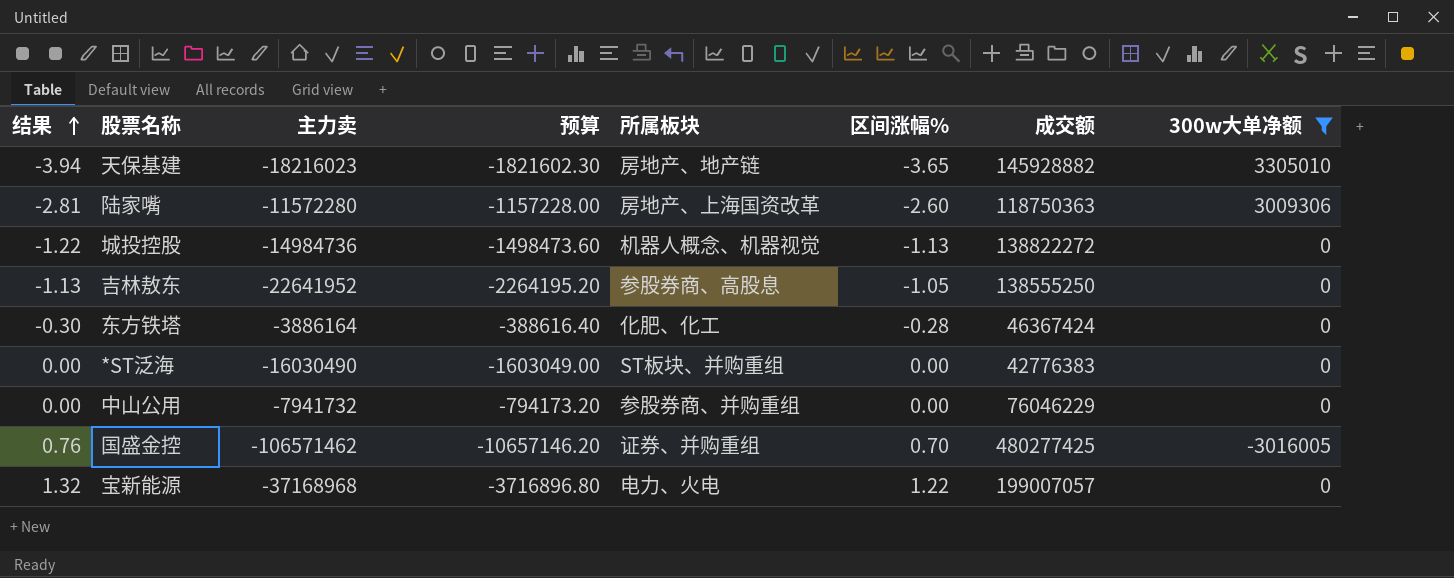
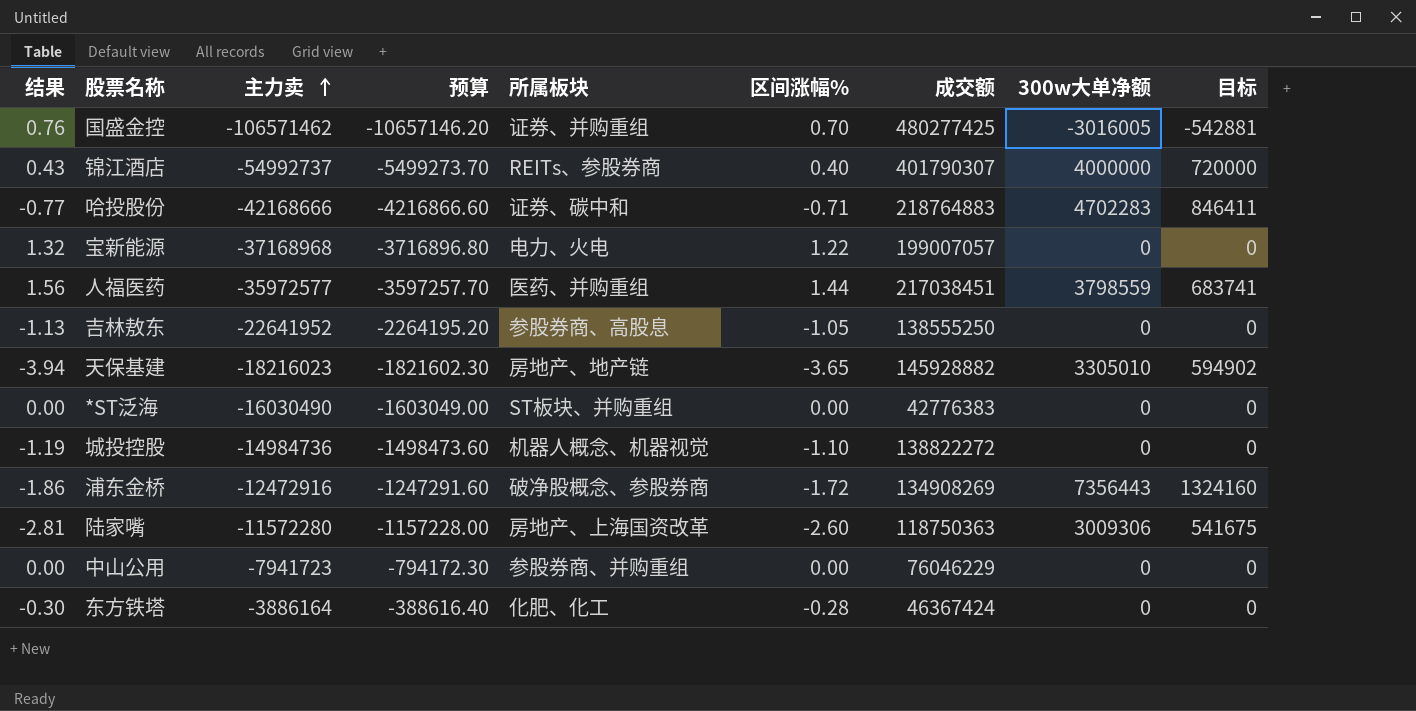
filter: 300w大单净额 <= 3305010 -> none
row order: 结果 ascending -> 主力卖 ascending
column 目标 | formula: none -> [300w大单净额] * 0.18
城投控股 | 结果: -1.22 -> -1.19
城投控股 | 区间涨幅%: -1.13 -> -1.10
中山公用 | 主力卖: -7941732 -> -7941723
中山公用 | 预算: -794173.20 -> -794172.30

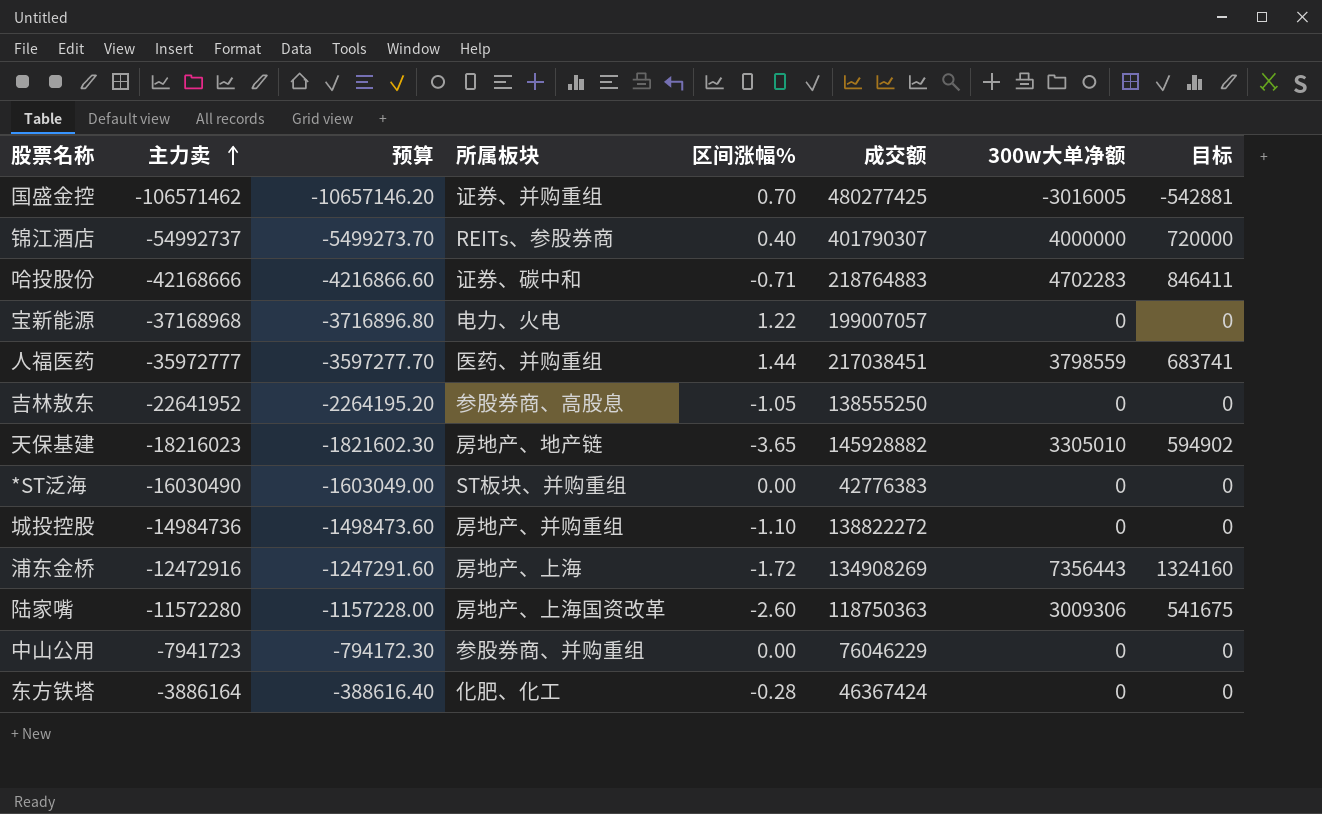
column 结果 | formula: [区间涨幅%] * 1.08 -> none
人福医药 | 主力卖: -35972577 -> -35972777
人福医药 | 预算: -3597257.70 -> -3597277.70
城投控股 | 所属板块: 机器人概念、机器视觉 -> 房地产、并购重组
浦东金桥 | 所属板块: 破净股概念、参股券商 -> 房地产、上海

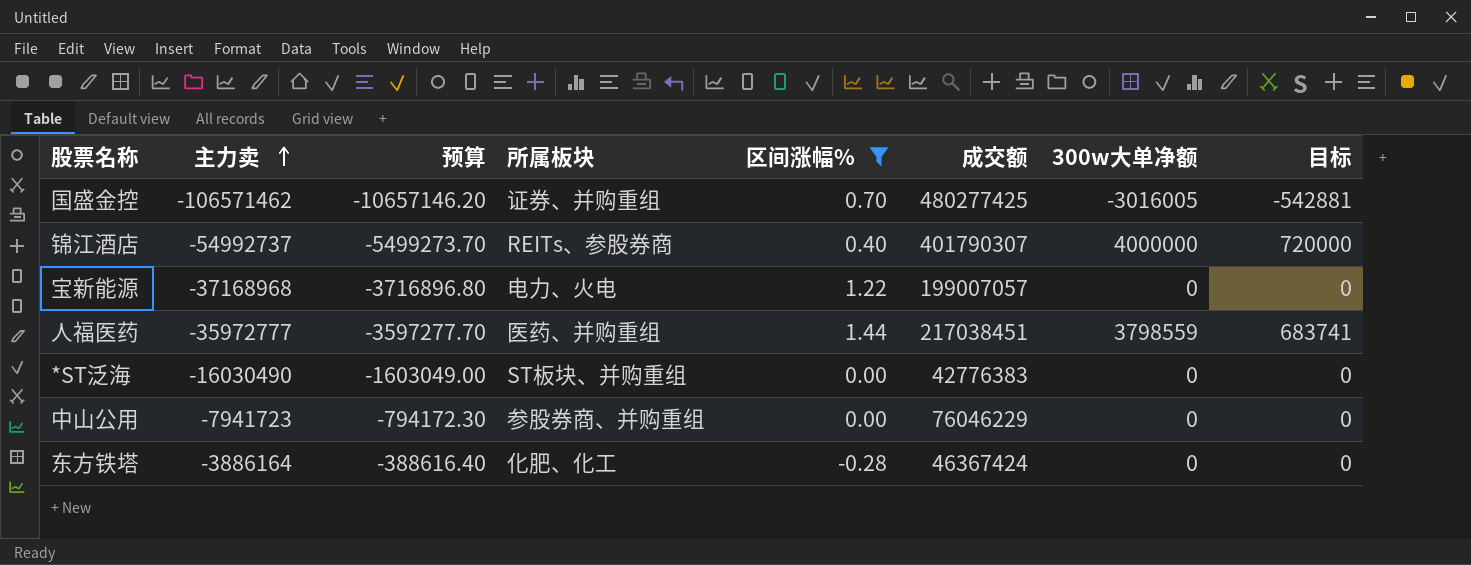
filter: none -> 区间涨幅% >= -0.28

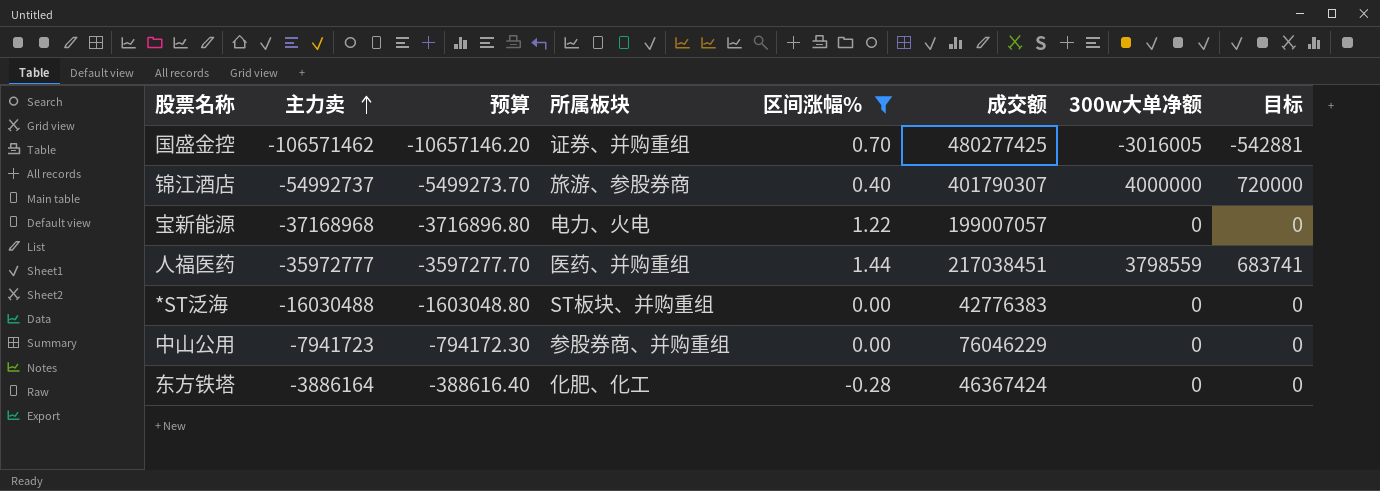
锦江酒店 | 所属板块: REITs、参股券商 -> 旅游、参股券商
*ST泛海 | 主力卖: -16030490 -> -16030488
*ST泛海 | 预算: -1603049.00 -> -1603048.80

